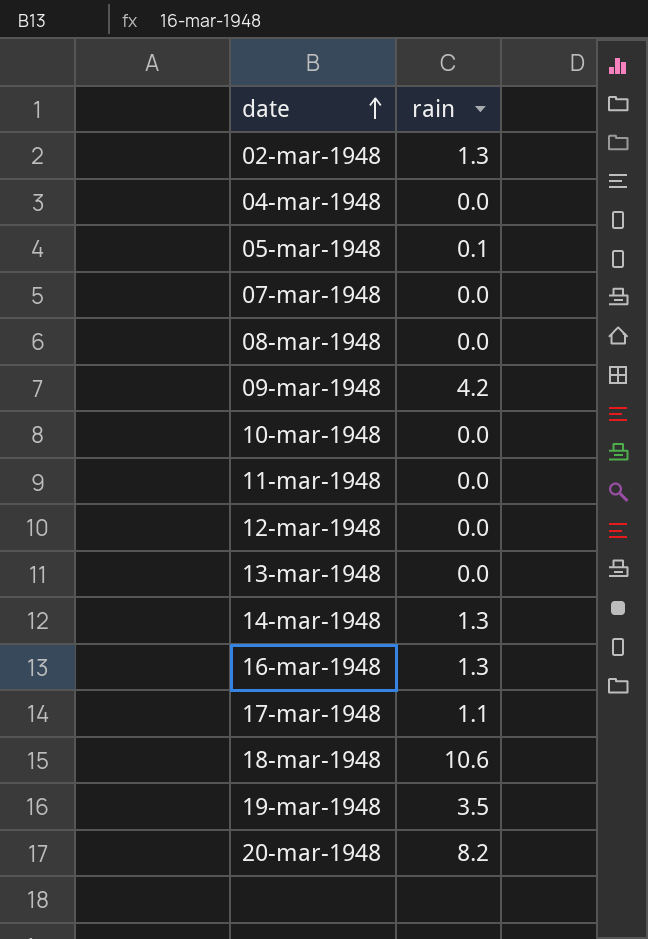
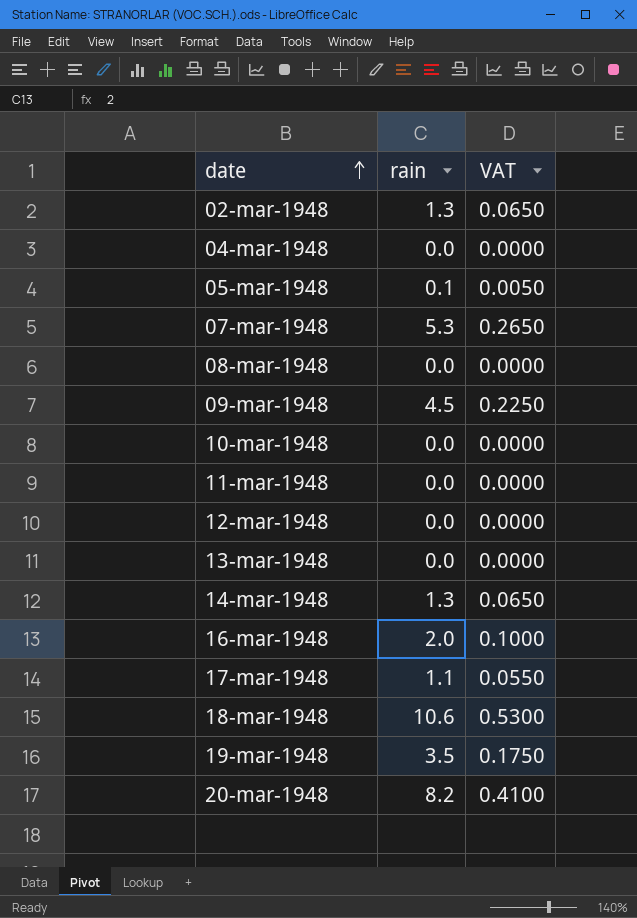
column VAT | formula: none -> [rain] * 0.05
07-mar-1948 | rain: 0.0 -> 5.3
09-mar-1948 | rain: 4.2 -> 4.5
16-mar-1948 | rain: 1.3 -> 2.0

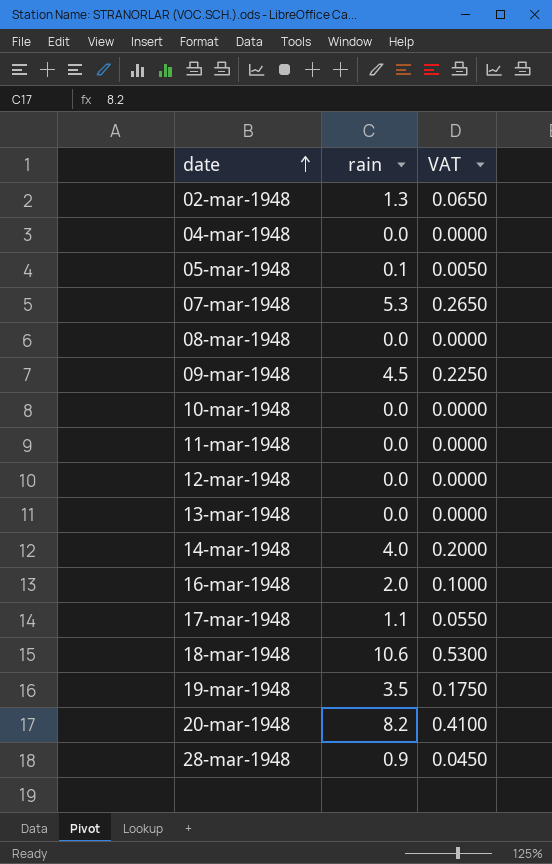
14-mar-1948 | rain: 1.3 -> 4.0
14-mar-1948 | VAT: 0.0650 -> 0.2000
row 28-mar-1948: none -> 0.9 | 0.0450

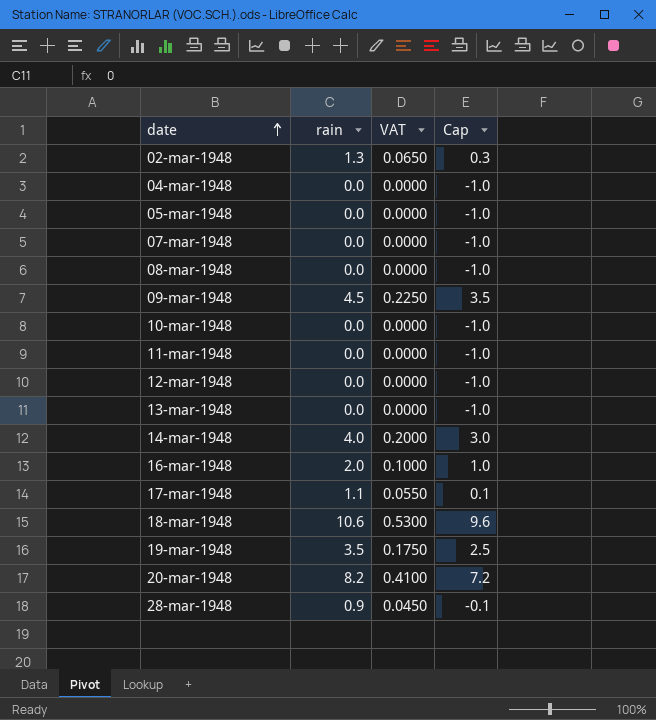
column Cap | formula: none -> [rain] - 1
05-mar-1948 | rain: 0.1 -> 0.0
05-mar-1948 | VAT: 0.0050 -> 0.0000
07-mar-1948 | rain: 5.3 -> 0.0
07-mar-1948 | VAT: 0.2650 -> 0.0000

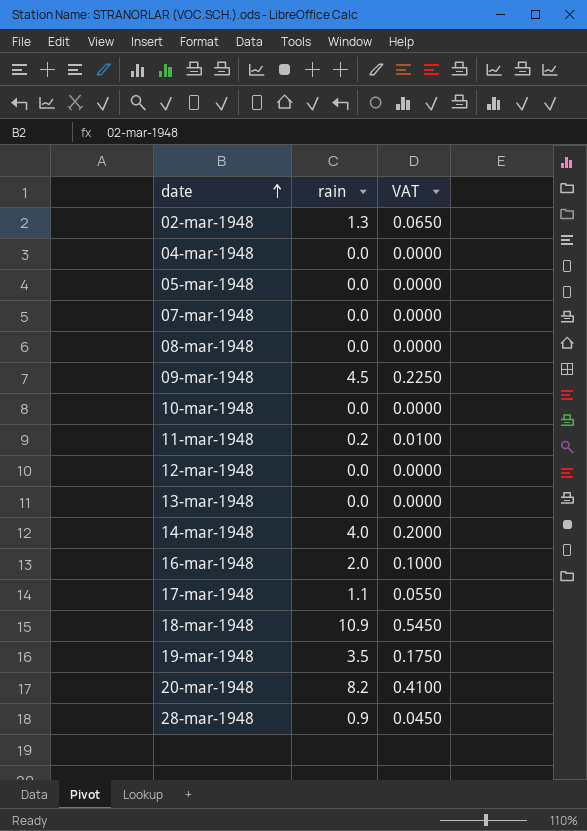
column Cap | formula: [rain] - 1 -> none
11-mar-1948 | rain: 0.0 -> 0.2
11-mar-1948 | VAT: 0.0000 -> 0.0100
18-mar-1948 | rain: 10.6 -> 10.9
18-mar-1948 | VAT: 0.5300 -> 0.5450

